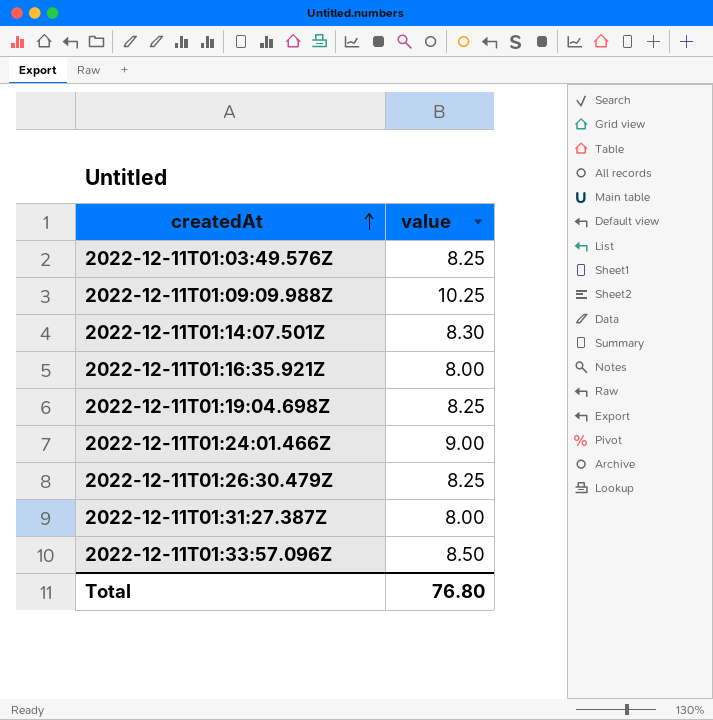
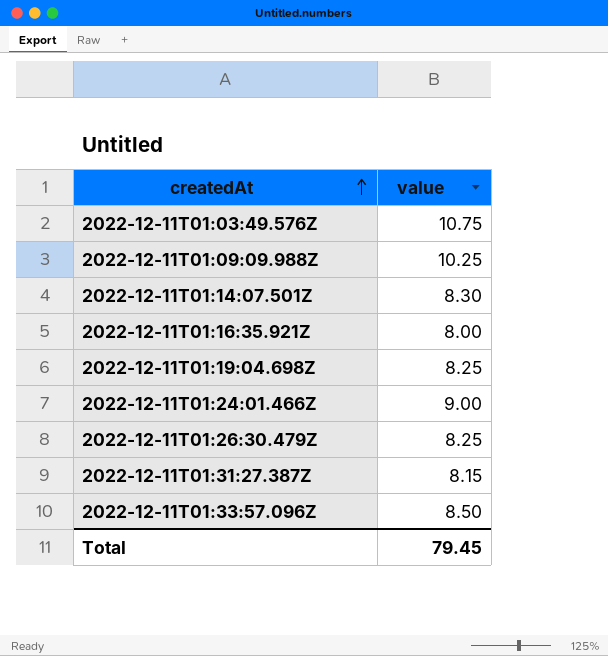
2022-12-11T01:03:49.576Z | value: 8.25 -> 10.75
2022-12-11T01:31:27.387Z | value: 8.00 -> 8.15
Total | value: 76.80 -> 79.45

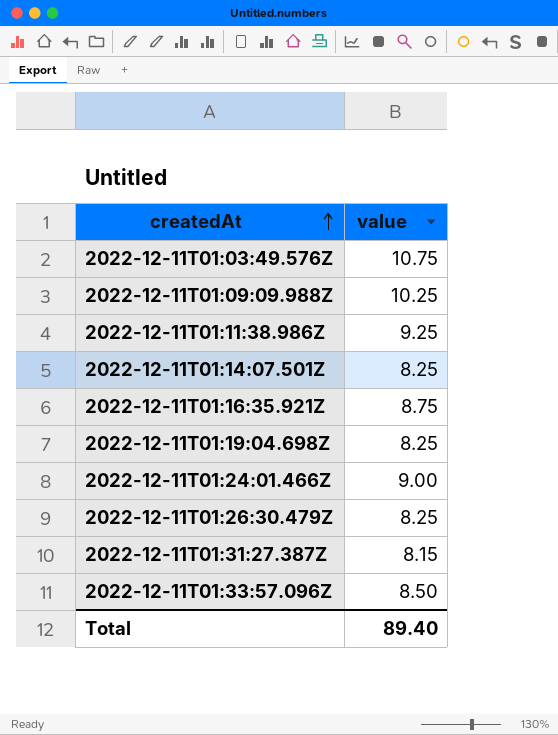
row 2022-12-11T01:11:38.986Z: none -> 9.25
2022-12-11T01:14:07.501Z | value: 8.30 -> 8.25
2022-12-11T01:16:35.921Z | value: 8.00 -> 8.75
Total | value: 79.45 -> 89.40

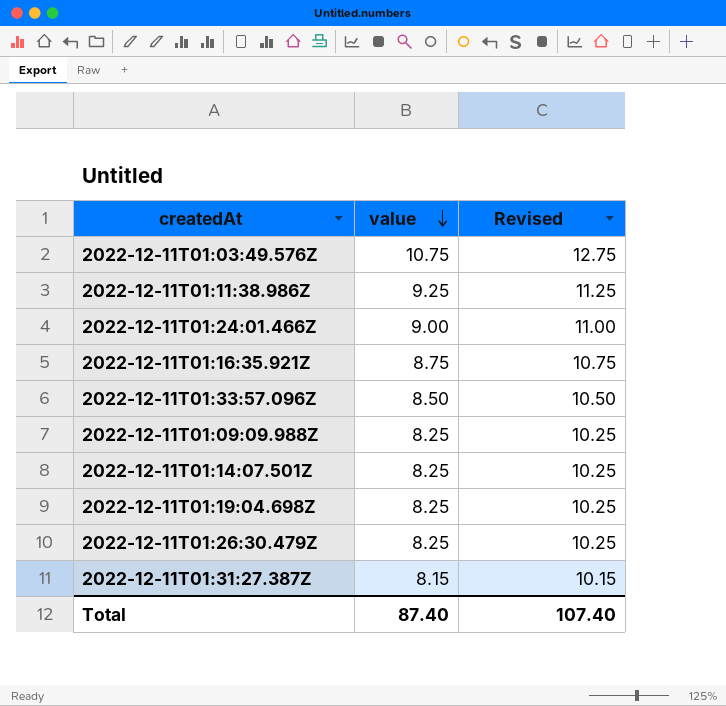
row order: createdAt ascending -> value descending
column Revised | formula: none -> [value] + 2
2022-12-11T01:09:09.988Z | value: 10.25 -> 8.25
Total | value: 89.40 -> 87.40

